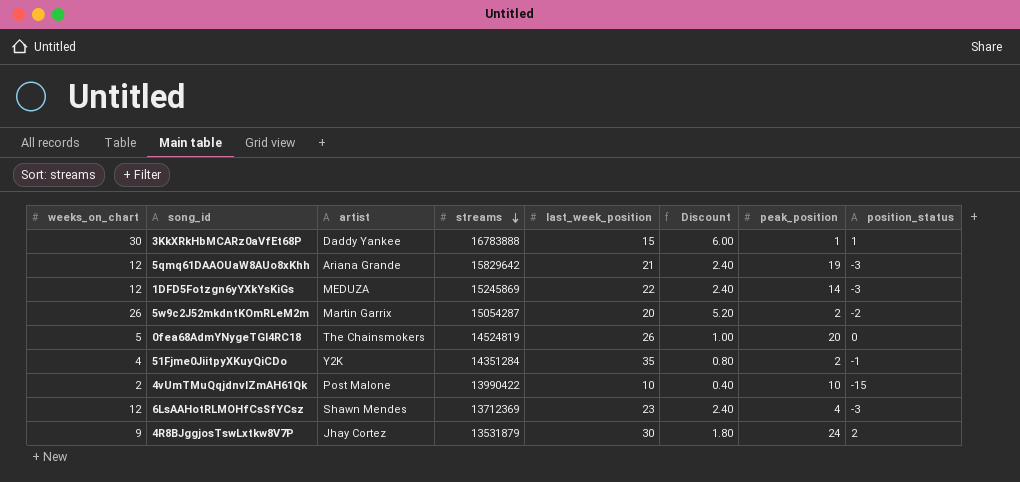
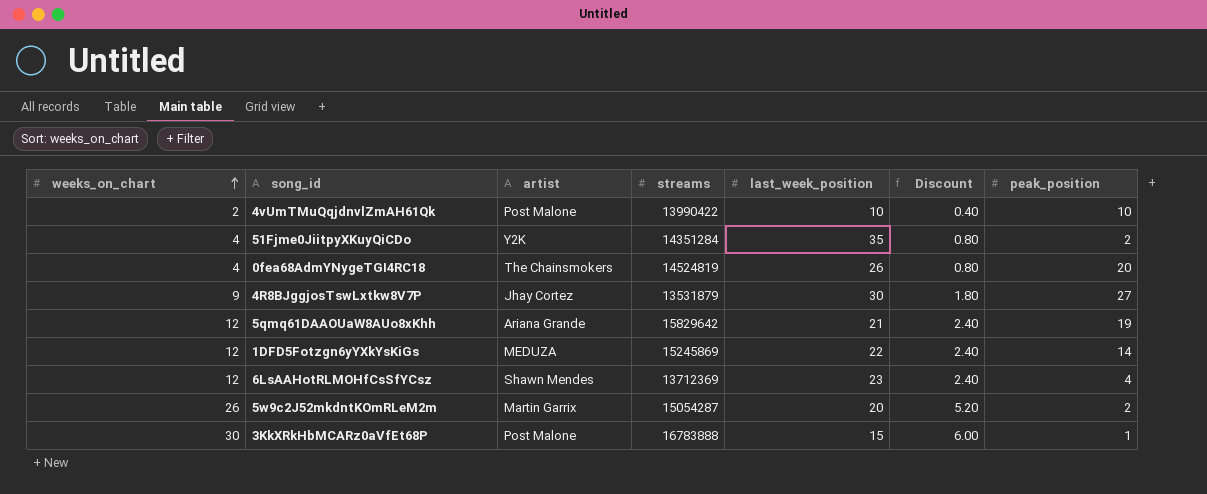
row order: streams descending -> weeks_on_chart ascending
column position_status | position: 8 -> none
0fea68AdmYNygeTGI4RC18 | weeks_on_chart: 5 -> 4
0fea68AdmYNygeTGI4RC18 | Discount: 1.00 -> 0.80
4R8BJggjosTswLxtkw8V7P | peak_position: 24 -> 27
3KkXRkHbMCARz0aVfEt68P | artist: Daddy Yankee -> Post Malone

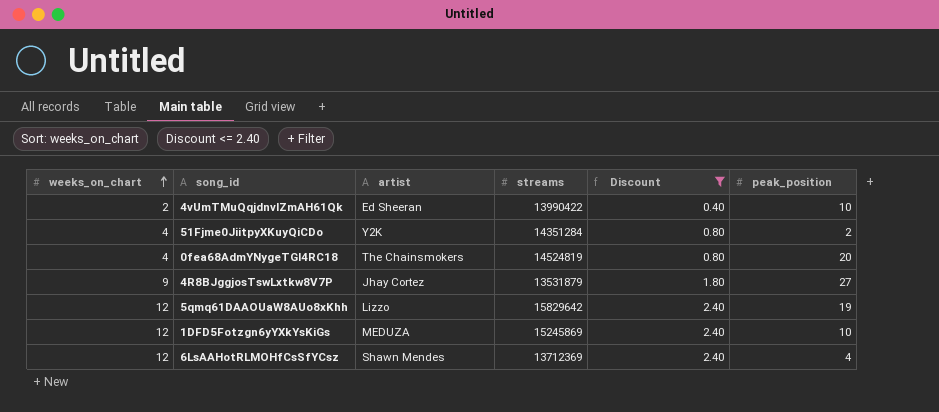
filter: none -> Discount <= 2.40
column last_week_position | position: 5 -> none
4vUmTMuQqjdnvlZmAH61Qk | artist: Post Malone -> Ed Sheeran
5qmq61DAAOUaW8AUo8xKhh | artist: Ariana Grande -> Lizzo
1DFD5Fotzgn6yYXkYsKiGs | peak_position: 14 -> 10

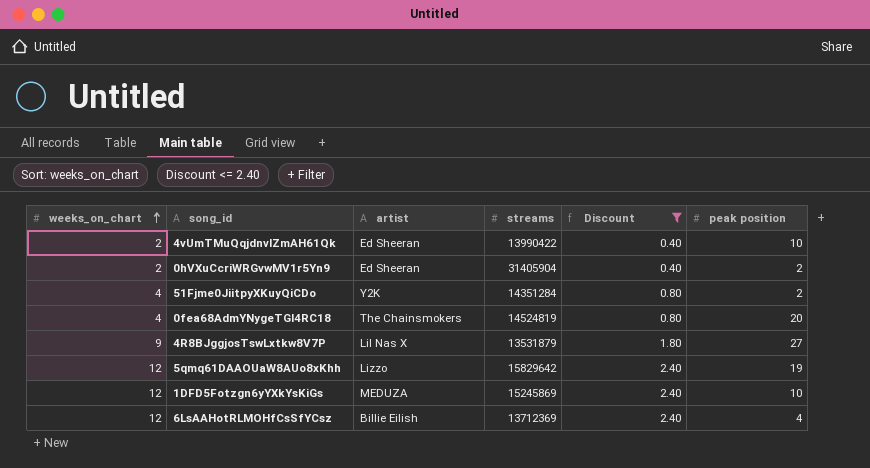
column name: peak_position -> peak position
row 0hVXuCcriWRGvwMV1r5Yn9: none -> 2 | Ed Sheeran | 31405904 | 0.40 | 2
4R8BJggjosTswLxtkw8V7P | artist: Jhay Cortez -> Lil Nas X
6LsAAHotRLMOHfCsSfYCsz | artist: Shawn Mendes -> Billie Eilish

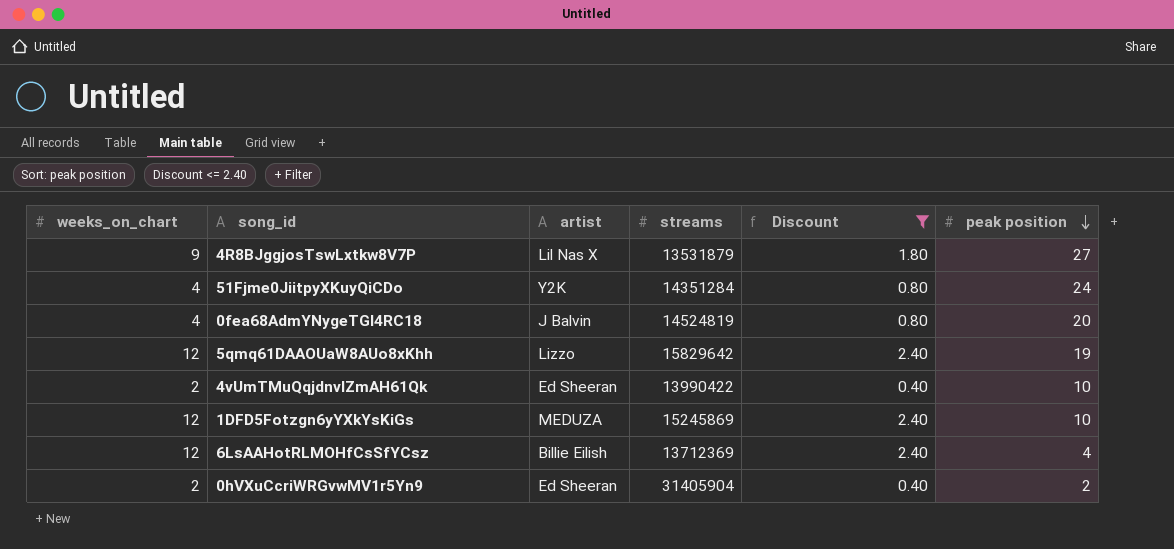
row order: weeks_on_chart ascending -> peak position descending
51Fjme0JiitpyXKuyQiCDo | peak position: 2 -> 24
0fea68AdmYNygeTGI4RC18 | artist: The Chainsmokers -> J Balvin

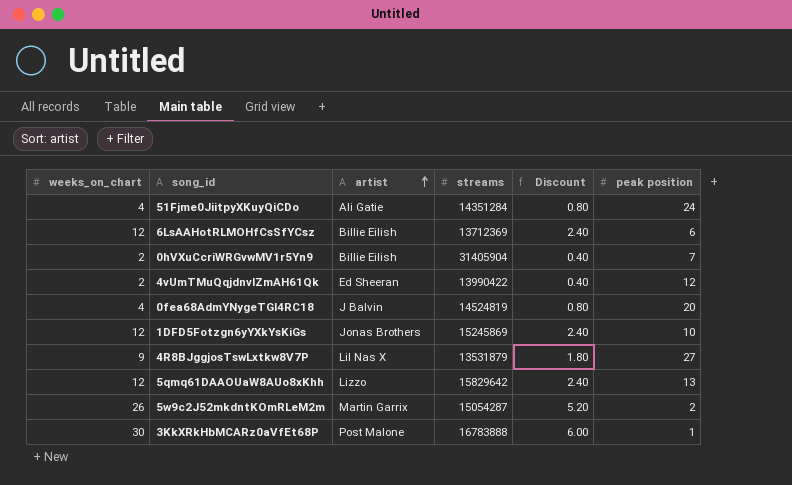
filter: Discount <= 2.40 -> none
row order: peak position descending -> artist ascending
51Fjme0JiitpyXKuyQiCDo | artist: Y2K -> Ali Gatie
6LsAAHotRLMOHfCsSfYCsz | peak position: 4 -> 6
0hVXuCcriWRGvwMV1r5Yn9 | artist: Ed Sheeran -> Billie Eilish
0hVXuCcriWRGvwMV1r5Yn9 | peak position: 2 -> 7
4vUmTMuQqjdnvlZmAH61Qk | peak position: 10 -> 12
1DFD5Fotzgn6yYXkYsKiGs | artist: MEDUZA -> Jonas Brothers
5qmq61DAAOUaW8AUo8xKhh | peak position: 19 -> 13

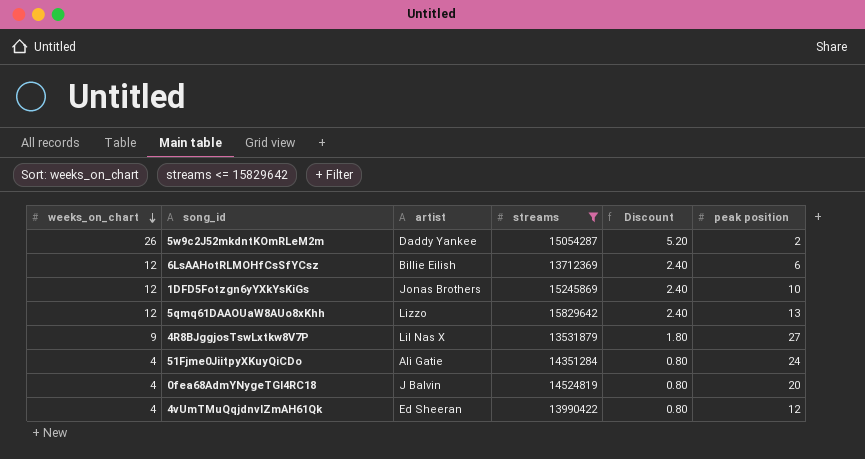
filter: none -> streams <= 15829642
row order: artist ascending -> weeks_on_chart descending
5w9c2J52mkdntKOmRLeM2m | artist: Martin Garrix -> Daddy Yankee
4vUmTMuQqjdnvlZmAH61Qk | weeks_on_chart: 2 -> 4
4vUmTMuQqjdnvlZmAH61Qk | Discount: 0.40 -> 0.80

